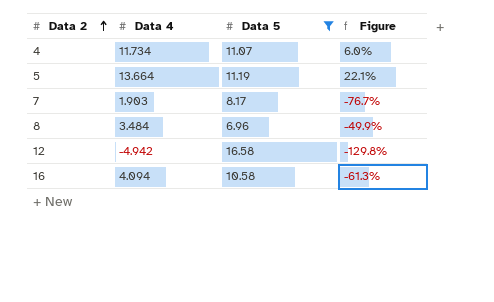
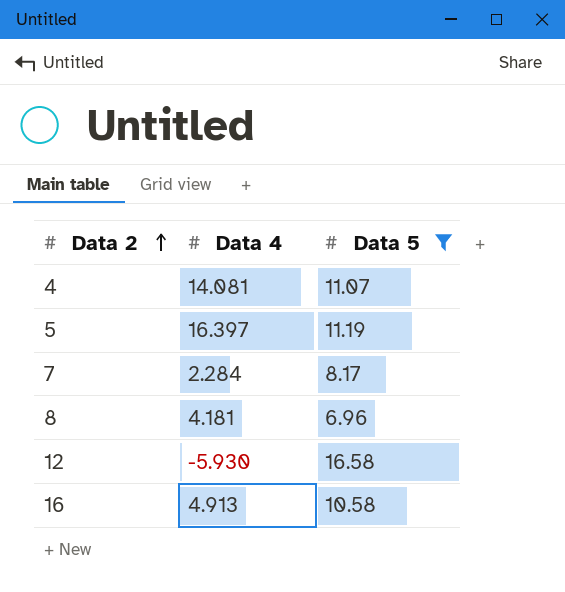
column Figure | formula: ([Data 4] - [Data 5]) / [Data 5] -> none
4 | Data 4: 11.734 -> 14.081
5 | Data 4: 13.664 -> 16.397
7 | Data 4: 1.903 -> 2.284
8 | Data 4: 3.484 -> 4.181
12 | Data 4: -4.942 -> -5.930
16 | Data 4: 4.094 -> 4.913

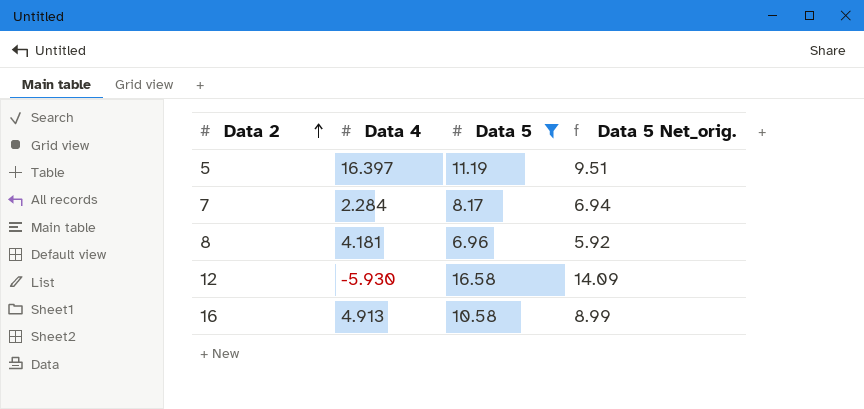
column Data 5 Net_orig. | formula: none -> [Data 5] * 0.85
row 4: 14.081 | 11.07 -> none

